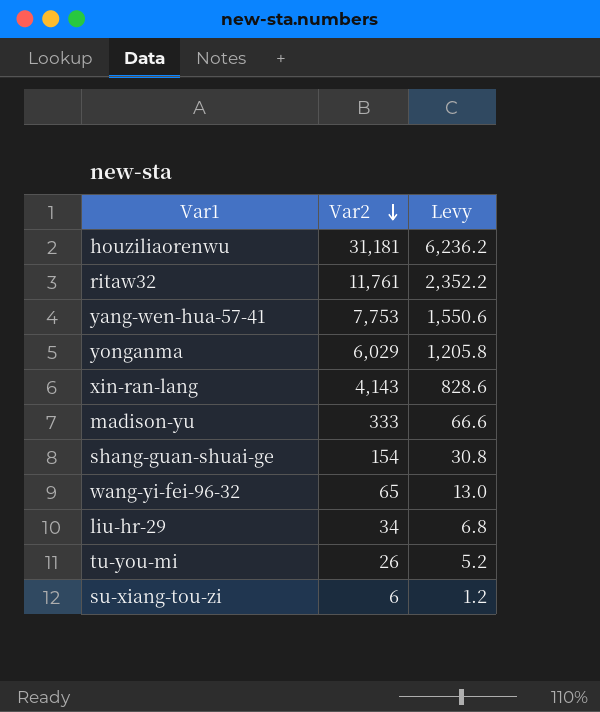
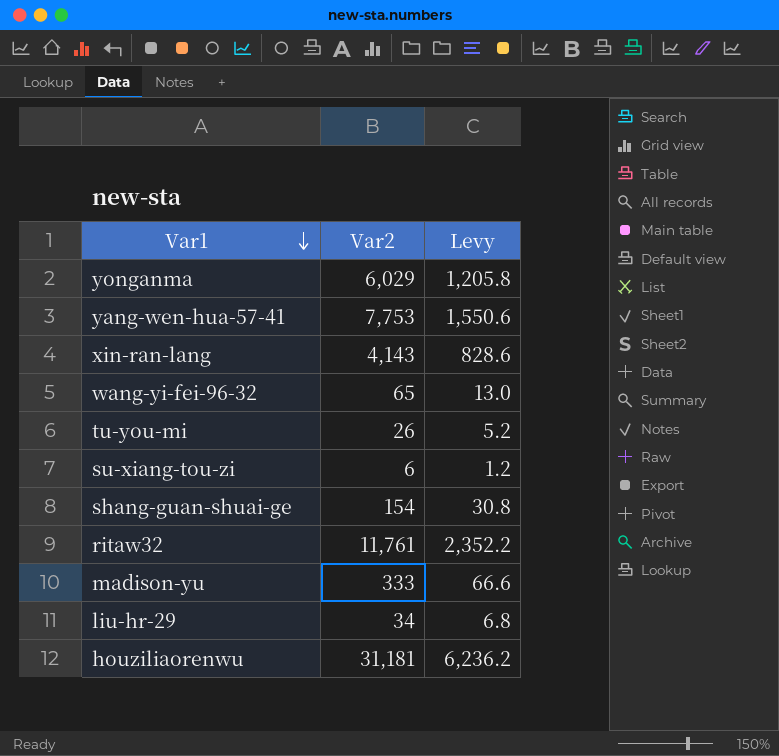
row order: Var2 descending -> Var1 descending

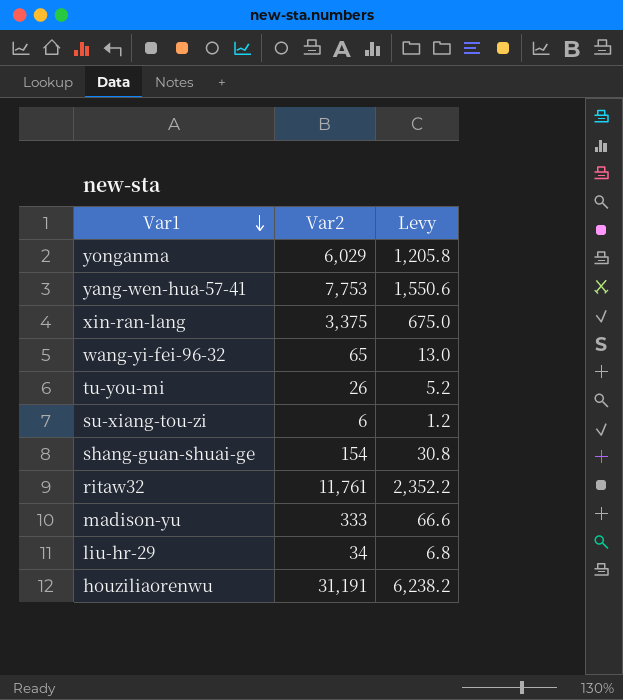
xin-ran-lang | Var2: 4,143 -> 3,375
xin-ran-lang | Levy: 828.6 -> 675.0
houziliaorenwu | Var2: 31,181 -> 31,191
houziliaorenwu | Levy: 6,236.2 -> 6,238.2

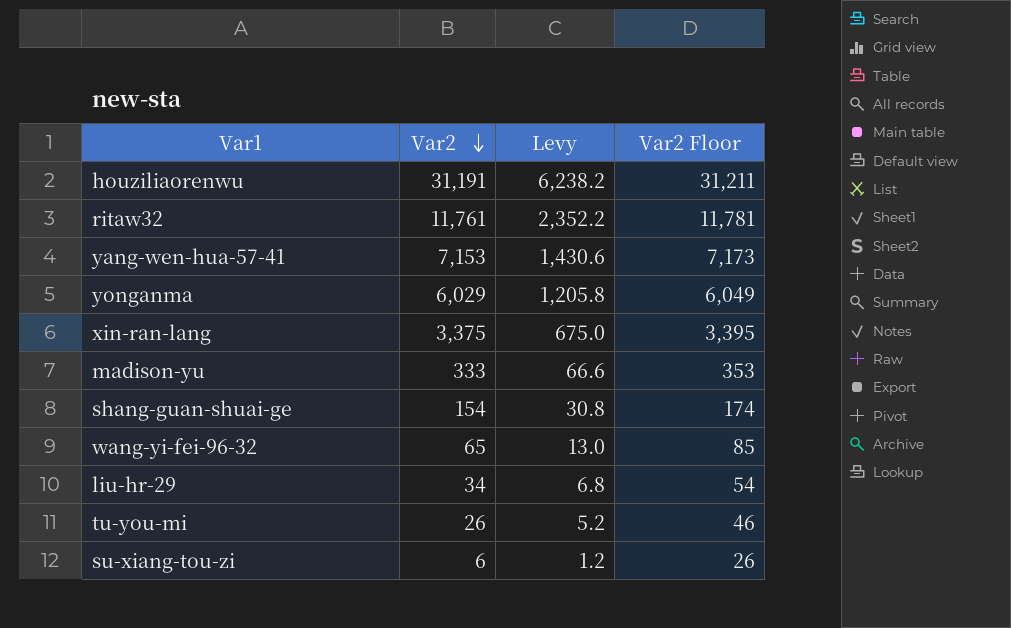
row order: Var1 descending -> Var2 descending
column Var2 Floor | formula: none -> [Var2] + 20
yang-wen-hua-57-41 | Var2: 7,753 -> 7,153
yang-wen-hua-57-41 | Levy: 1,550.6 -> 1,430.6

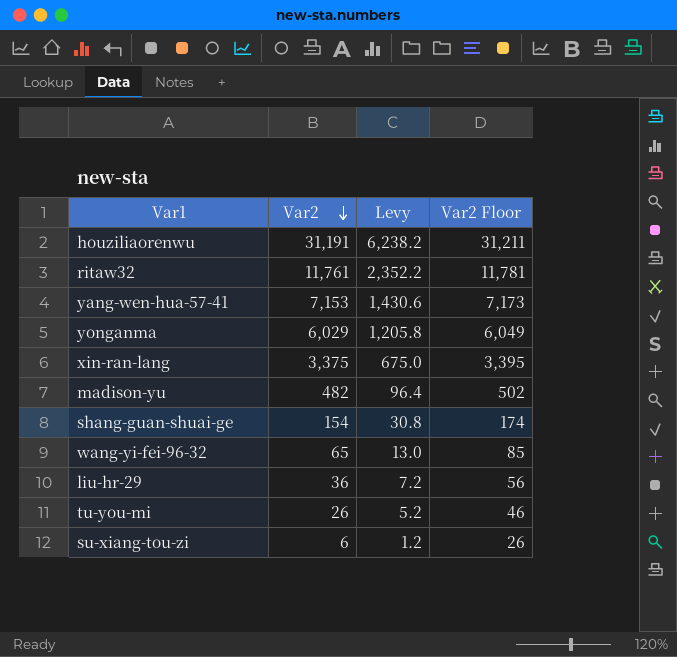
madison-yu | Var2: 333 -> 482
madison-yu | Levy: 66.6 -> 96.4
madison-yu | Var2 Floor: 353 -> 502
liu-hr-29 | Var2: 34 -> 36
liu-hr-29 | Levy: 6.8 -> 7.2
liu-hr-29 | Var2 Floor: 54 -> 56

